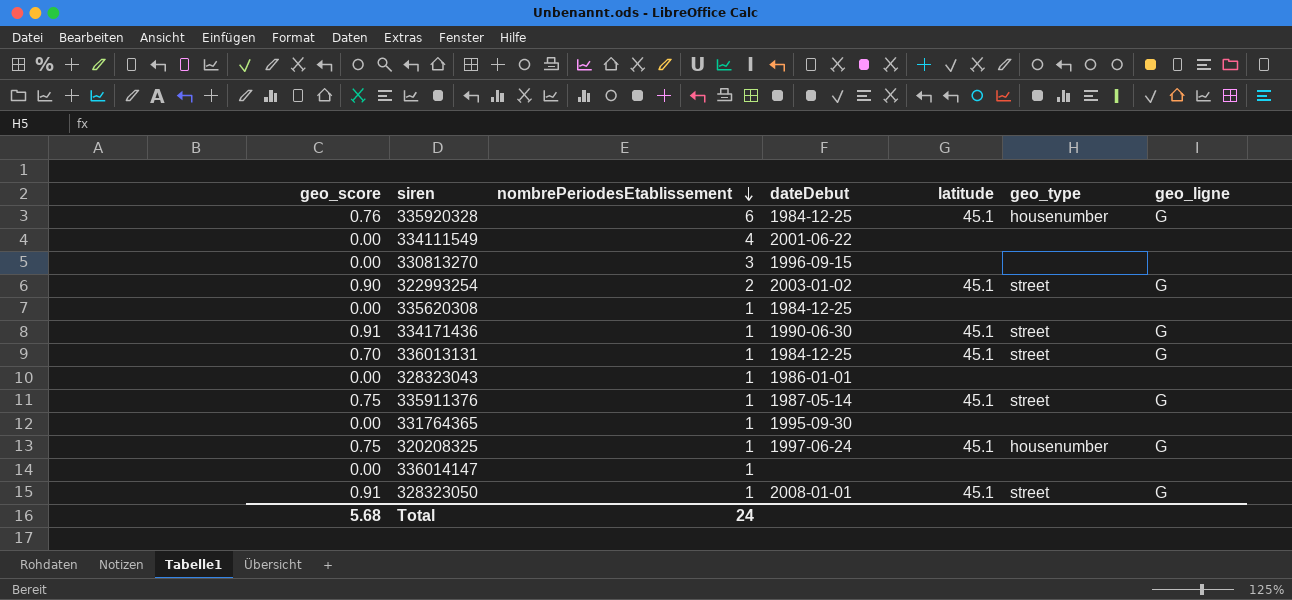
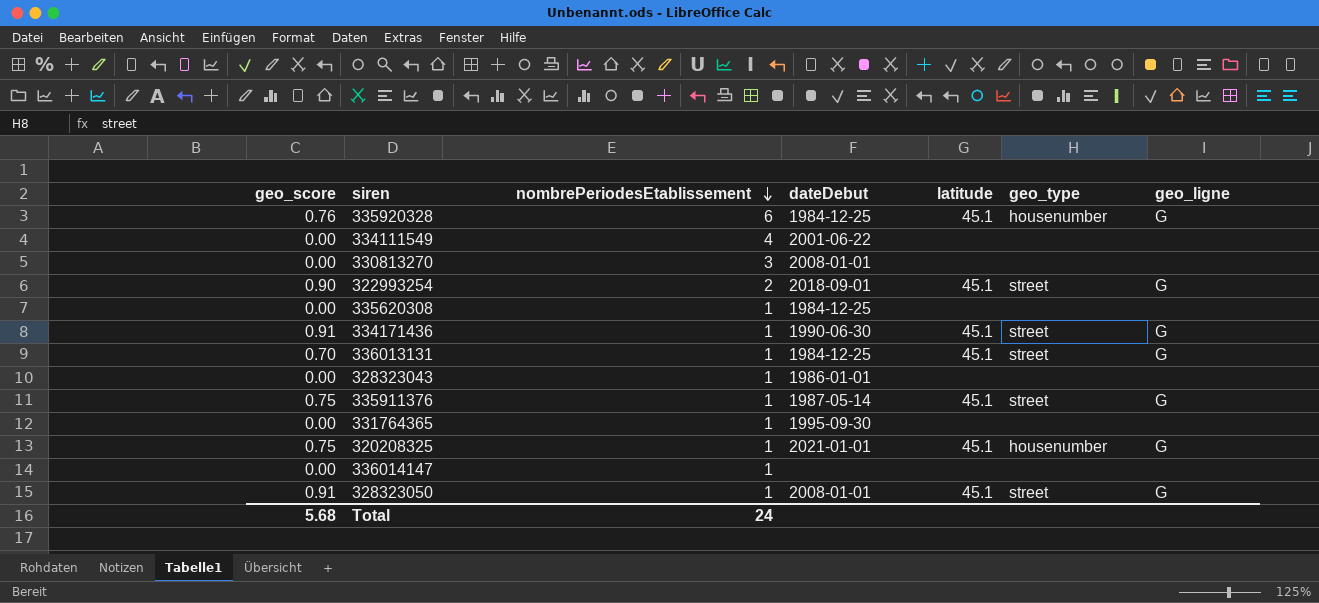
330813270 | dateDebut: 1996-09-15 -> 2008-01-01
322993254 | dateDebut: 2003-01-02 -> 2018-09-01
320208325 | dateDebut: 1997-06-24 -> 2021-01-01

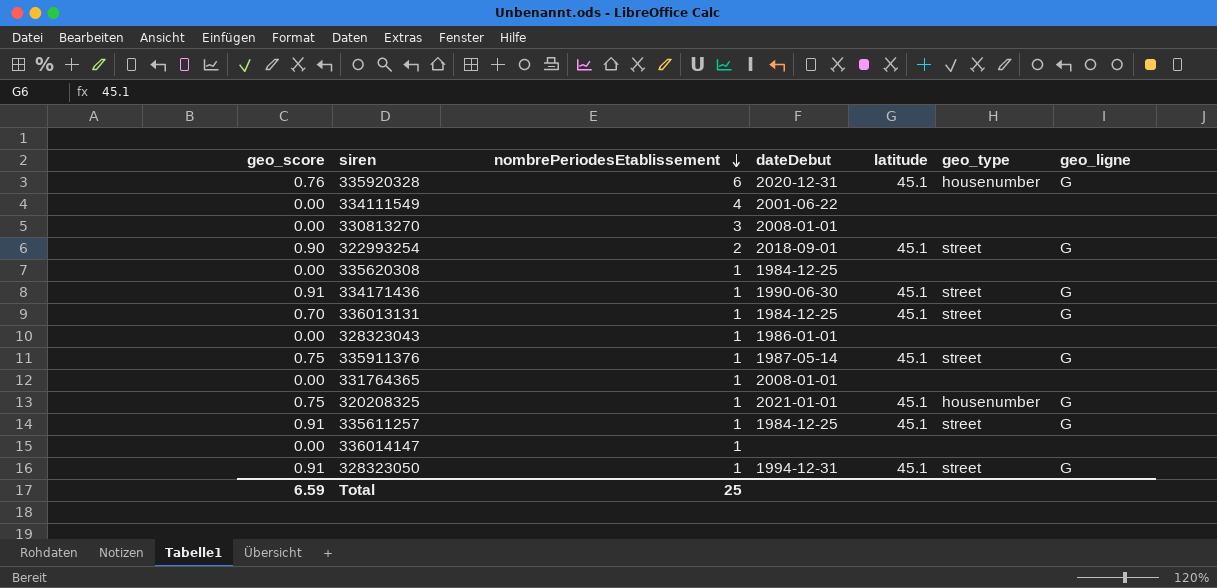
335920328 | dateDebut: 1984-12-25 -> 2020-12-31
331764365 | dateDebut: 1995-09-30 -> 2008-01-01
row 335611257: none -> 0.91 | 1 | 1984-12-25 | 45.1 | street | G
328323050 | dateDebut: 2008-01-01 -> 1994-12-31
Total | geo_score: 5.68 -> 6.59
Total | nombrePeriodesEtablissement: 24 -> 25

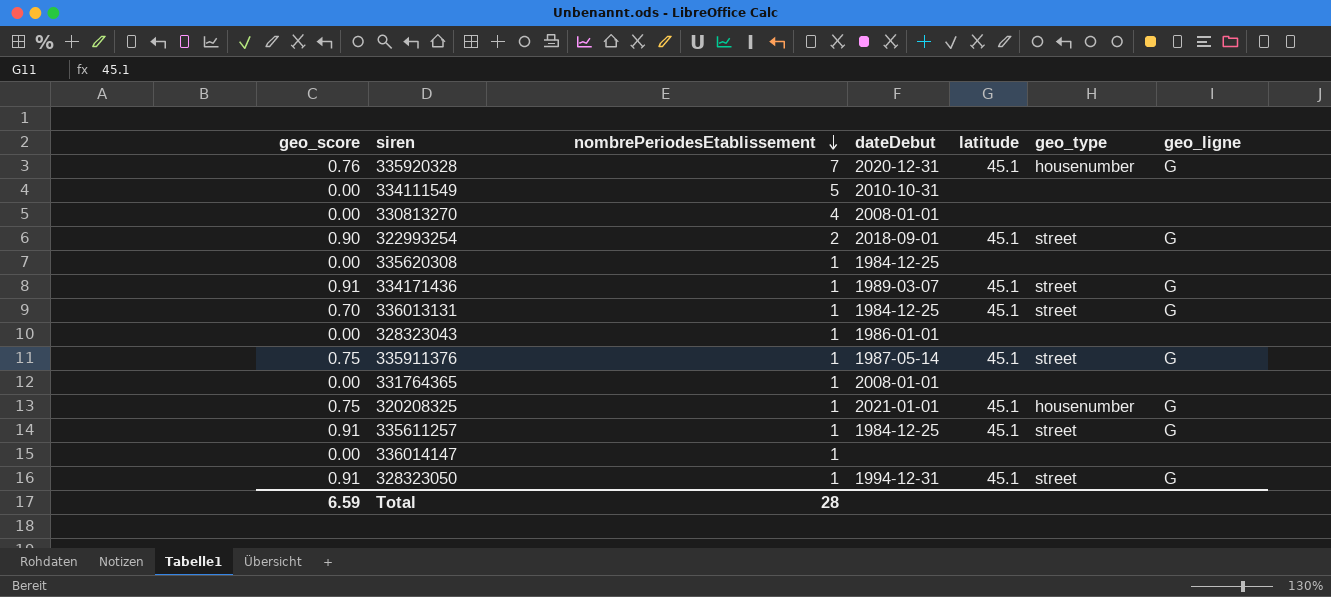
335920328 | nombrePeriodesEtablissement: 6 -> 7
334111549 | nombrePeriodesEtablissement: 4 -> 5
334111549 | dateDebut: 2001-06-22 -> 2010-10-31
330813270 | nombrePeriodesEtablissement: 3 -> 4
334171436 | dateDebut: 1990-06-30 -> 1989-03-07
Total | nombrePeriodesEtablissement: 25 -> 28

